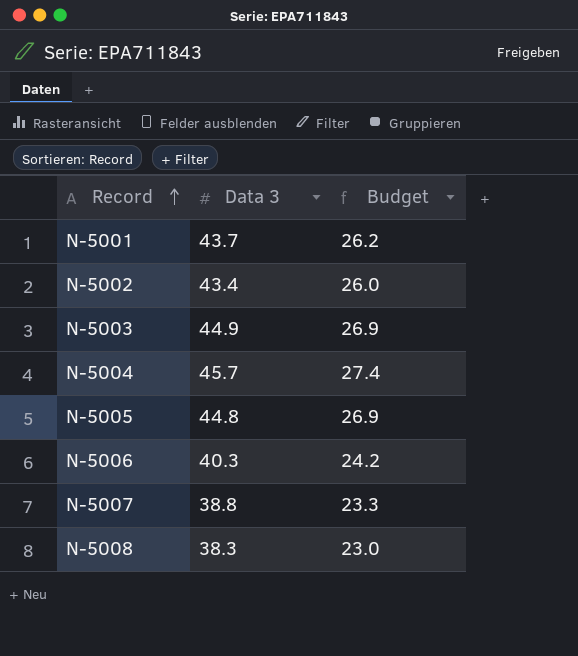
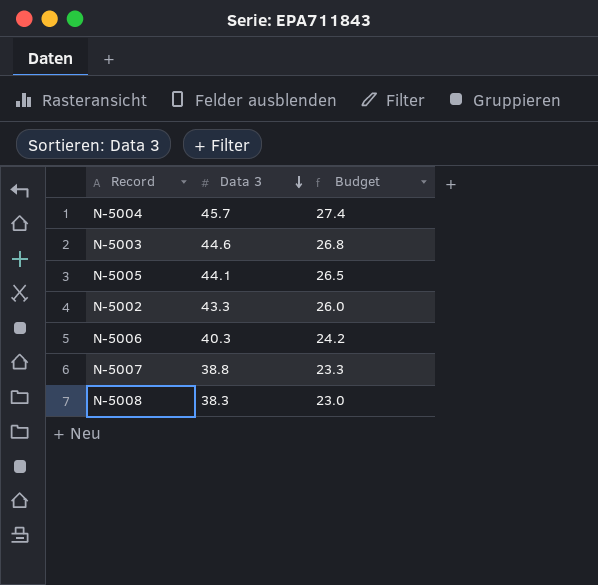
row order: Record ascending -> Data 3 descending
row N-5001: 43.7 | 26.2 -> none
N-5003 | Data 3: 44.9 -> 44.6
N-5003 | Budget: 26.9 -> 26.8
N-5005 | Data 3: 44.8 -> 44.1
N-5005 | Budget: 26.9 -> 26.5
N-5002 | Data 3: 43.4 -> 43.3

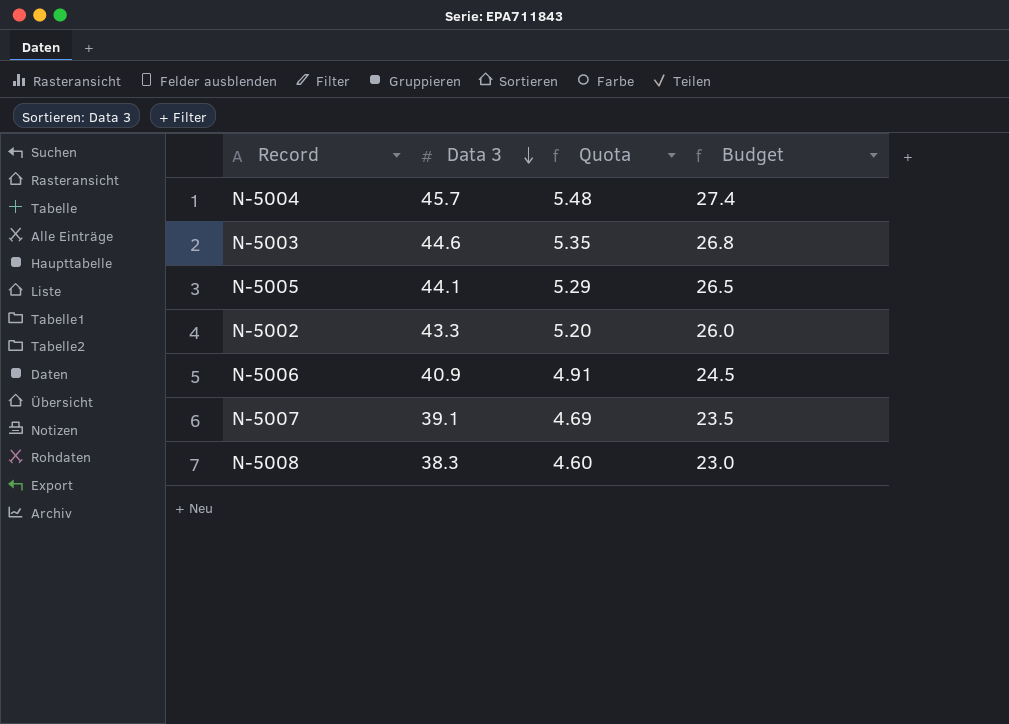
column Quota | formula: none -> [Data 3] * 0.12
N-5006 | Data 3: 40.3 -> 40.9
N-5006 | Budget: 24.2 -> 24.5
N-5007 | Data 3: 38.8 -> 39.1
N-5007 | Budget: 23.3 -> 23.5

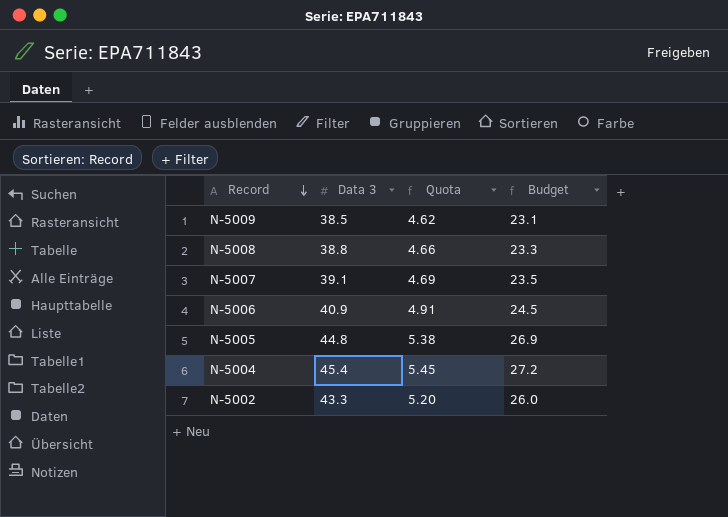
row order: Data 3 descending -> Record descending
row N-5003: 44.6 | 5.35 | 26.8 -> none
row N-5009: none -> 38.5 | 4.62 | 23.1
N-5008 | Data 3: 38.3 -> 38.8
N-5008 | Quota: 4.60 -> 4.66
N-5008 | Budget: 23.0 -> 23.3
N-5005 | Data 3: 44.1 -> 44.8
N-5005 | Quota: 5.29 -> 5.38
N-5005 | Budget: 26.5 -> 26.9
N-5004 | Data 3: 45.7 -> 45.4
N-5004 | Quota: 5.48 -> 5.45
N-5004 | Budget: 27.4 -> 27.2

